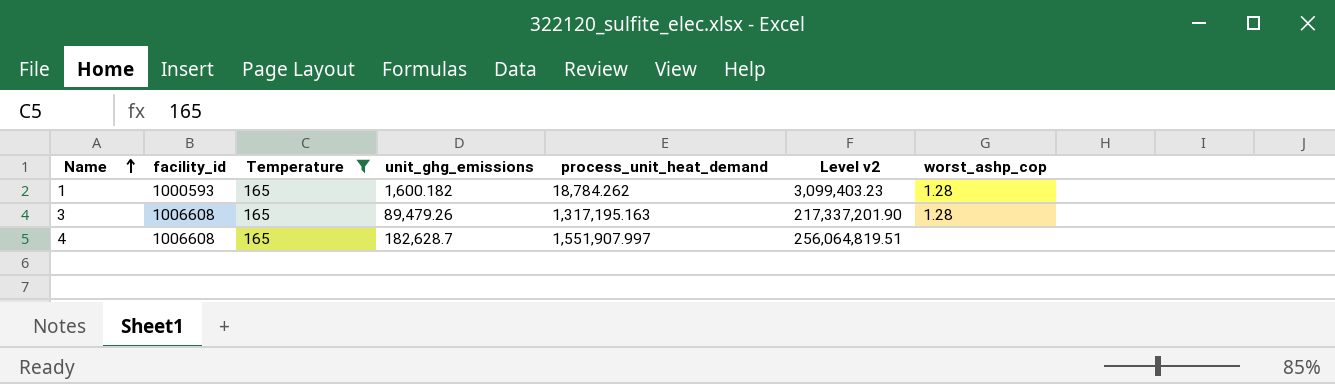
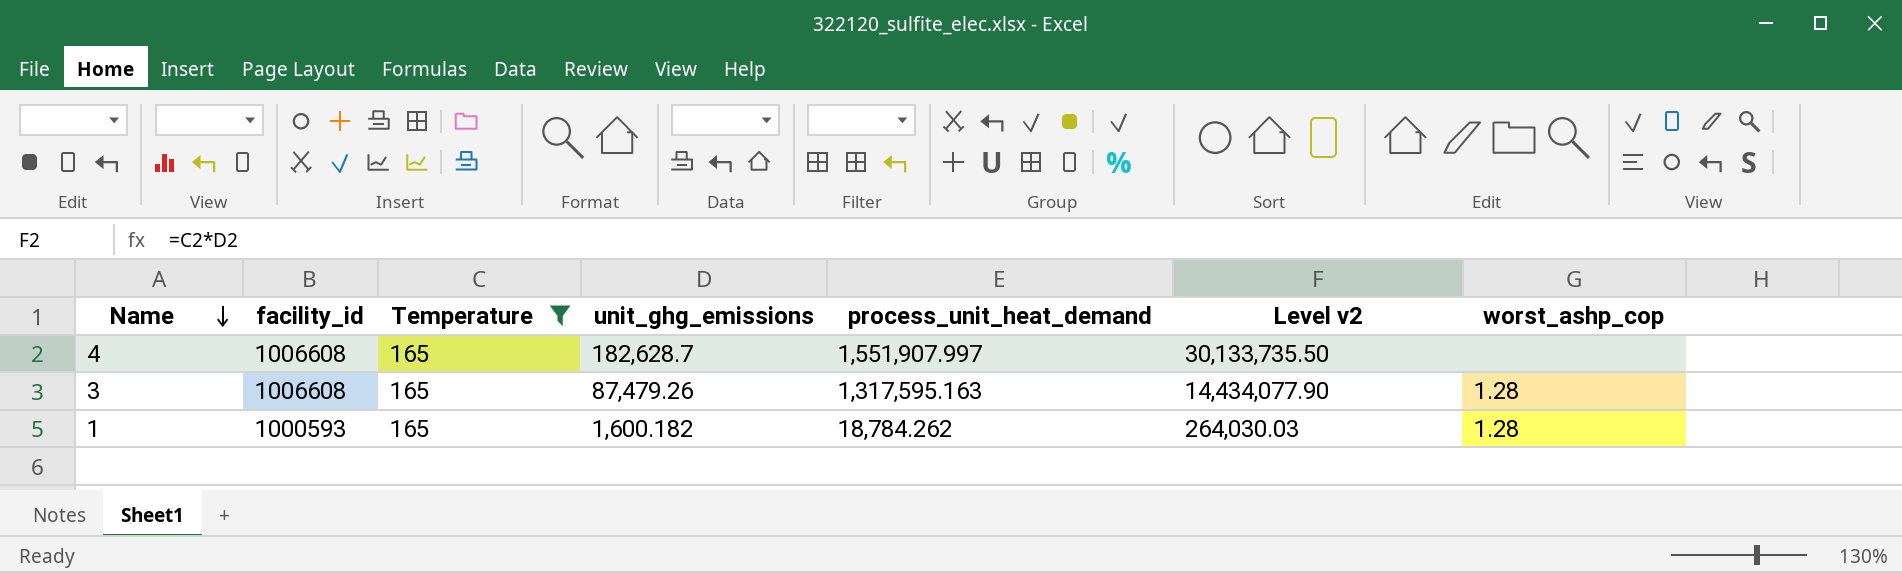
row order: Name ascending -> Name descending
column Level v2 | formula: [Temperature] * [process_unit_heat_demand] -> [Temperature] * [unit_ghg_emissions]
3 | unit_ghg_emissions: 89,479.26 -> 87,479.26
3 | process_unit_heat_demand: 1,317,195.163 -> 1,317,595.163

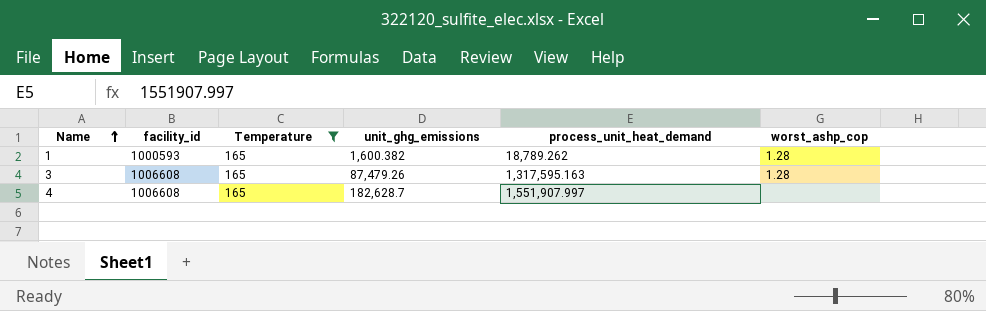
row order: Name descending -> Name ascending
column Level v2 | formula: [Temperature] * [unit_ghg_emissions] -> none
1 | unit_ghg_emissions: 1,600.182 -> 1,600.382
1 | process_unit_heat_demand: 18,784.262 -> 18,789.262

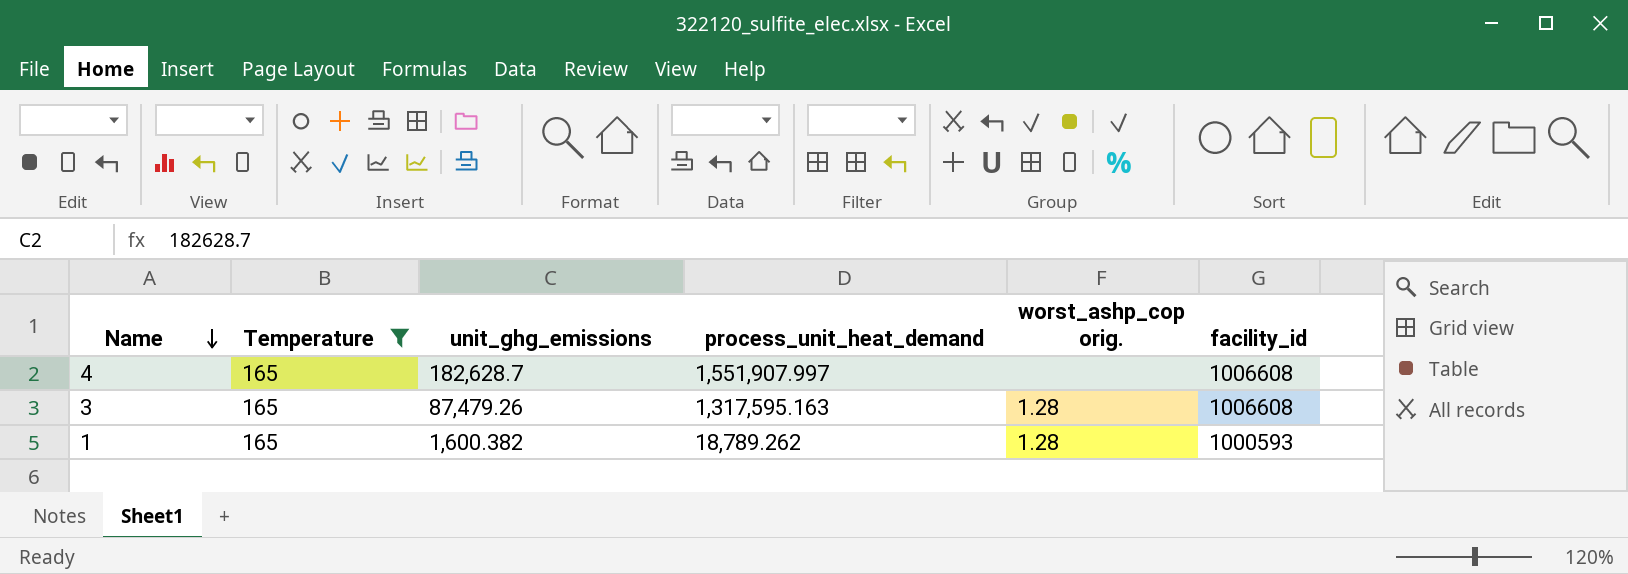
row order: Name ascending -> Name descending
column name: worst_ashp_cop -> worst_ashp_cop orig.
column facility_id | position: 2 -> 6

